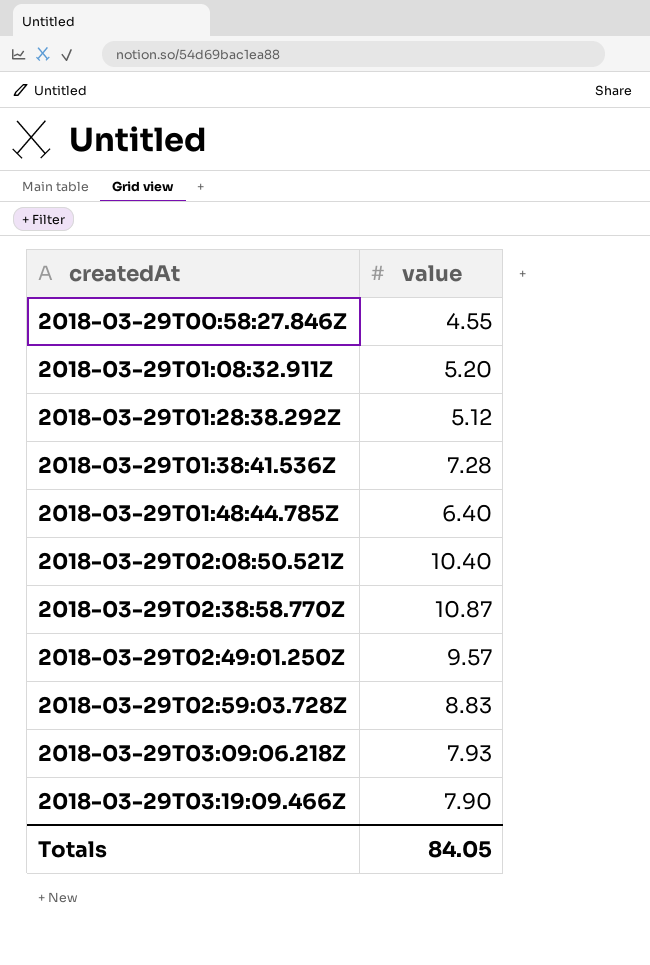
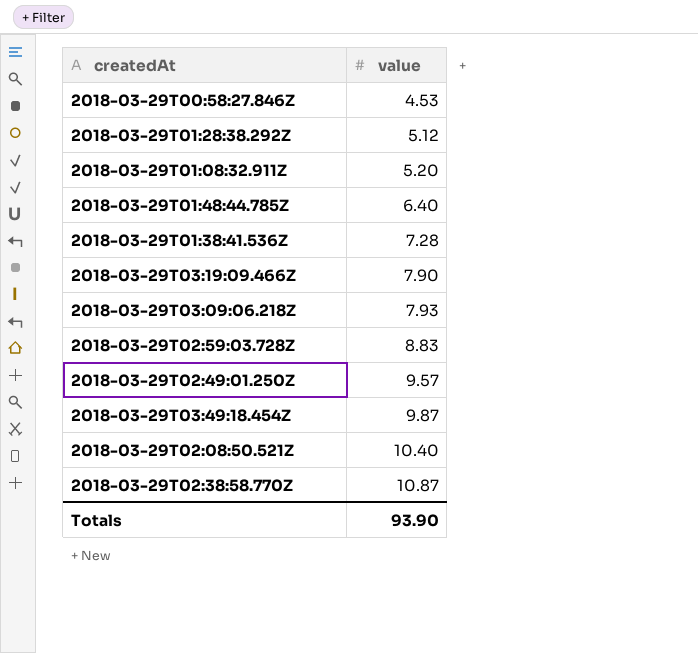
row order: createdAt ascending -> value ascending
2018-03-29T00:58:27.846Z | value: 4.55 -> 4.53
row 2018-03-29T03:49:18.454Z: none -> 9.87
Totals | value: 84.05 -> 93.90

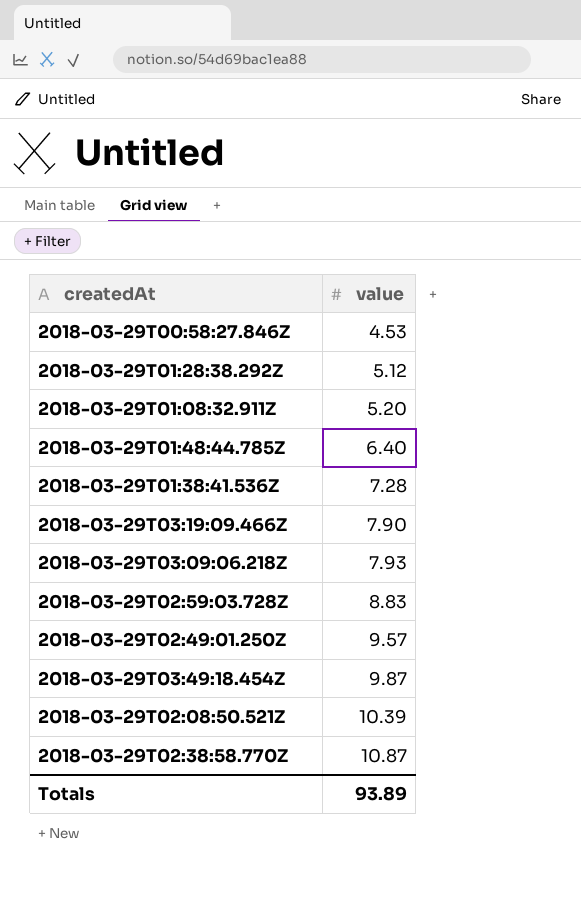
2018-03-29T02:08:50.521Z | value: 10.40 -> 10.39
Totals | value: 93.90 -> 93.89

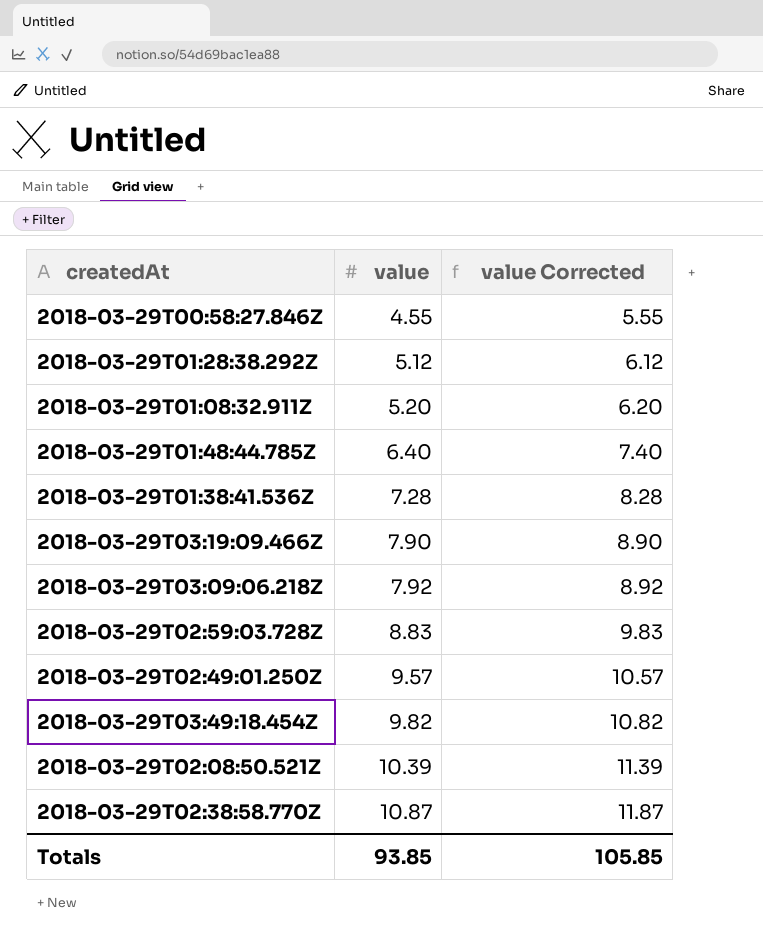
column value Corrected | formula: none -> [value] + 1
2018-03-29T00:58:27.846Z | value: 4.53 -> 4.55
2018-03-29T03:09:06.218Z | value: 7.93 -> 7.92
2018-03-29T03:49:18.454Z | value: 9.87 -> 9.82
Totals | value: 93.89 -> 93.85

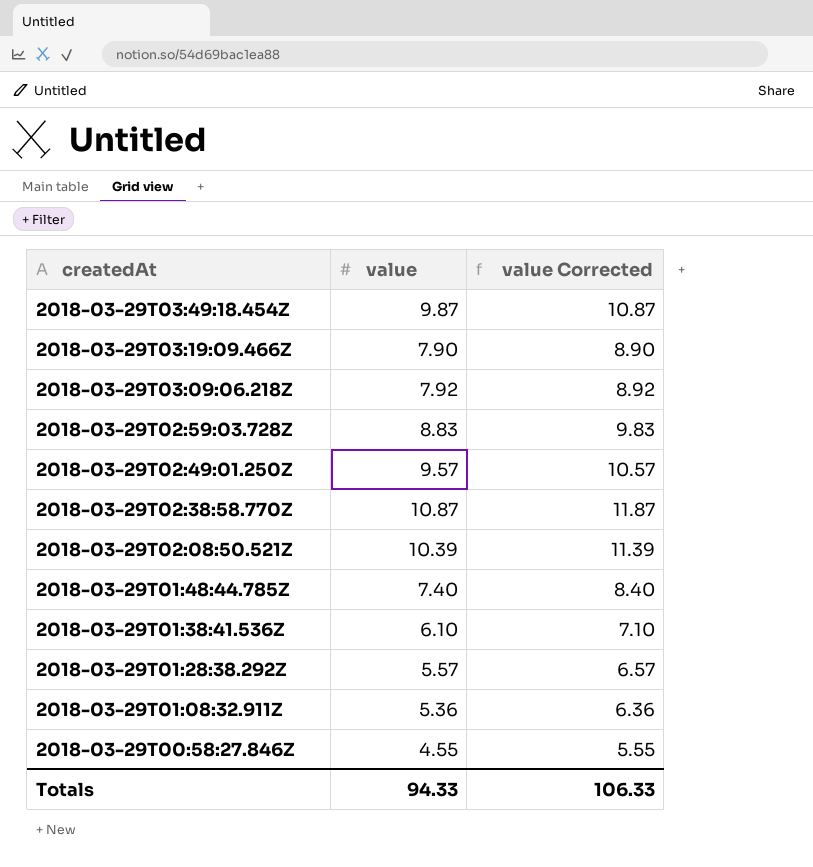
row order: value ascending -> createdAt descending
2018-03-29T03:49:18.454Z | value: 9.82 -> 9.87
2018-03-29T03:49:18.454Z | value Corrected: 10.82 -> 10.87
2018-03-29T01:48:44.785Z | value: 6.40 -> 7.40
2018-03-29T01:48:44.785Z | value Corrected: 7.40 -> 8.40
2018-03-29T01:38:41.536Z | value: 7.28 -> 6.10
2018-03-29T01:38:41.536Z | value Corrected: 8.28 -> 7.10
2018-03-29T01:28:38.292Z | value: 5.12 -> 5.57
2018-03-29T01:28:38.292Z | value Corrected: 6.12 -> 6.57
2018-03-29T01:08:32.911Z | value: 5.20 -> 5.36
2018-03-29T01:08:32.911Z | value Corrected: 6.20 -> 6.36
Totals | value: 93.85 -> 94.33
Totals | value Corrected: 105.85 -> 106.33

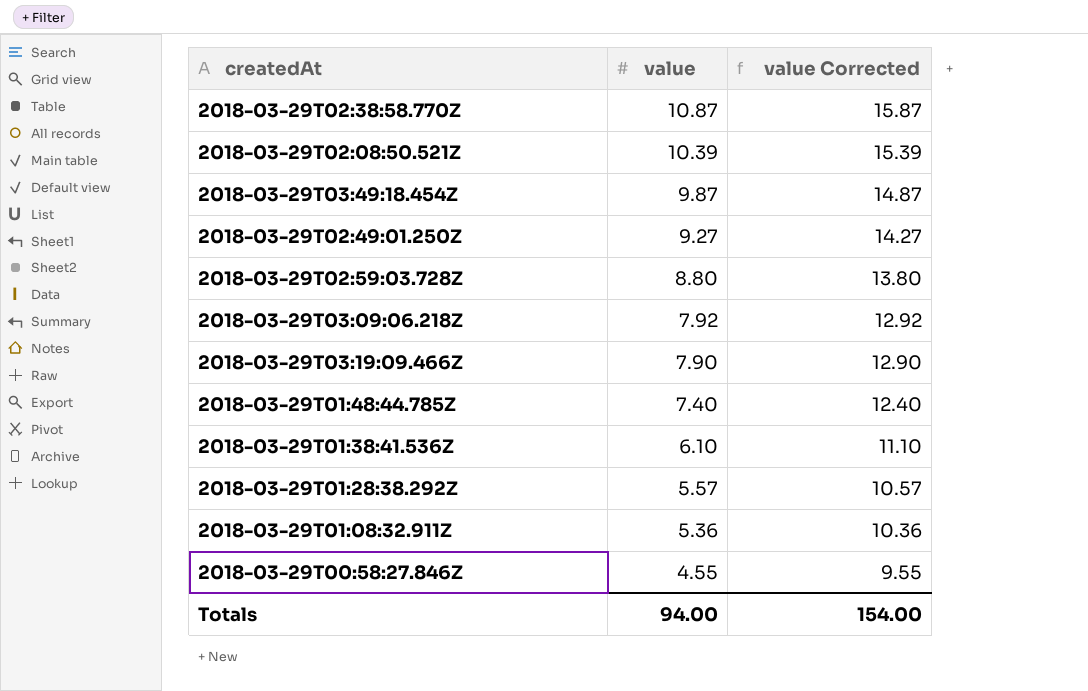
row order: createdAt descending -> value descending
column value Corrected | formula: [value] + 1 -> [value] + 5
2018-03-29T02:49:01.250Z | value: 9.57 -> 9.27
2018-03-29T02:59:03.728Z | value: 8.83 -> 8.80
Totals | value: 94.33 -> 94.00
Totals | value Corrected: 106.33 -> 154.00

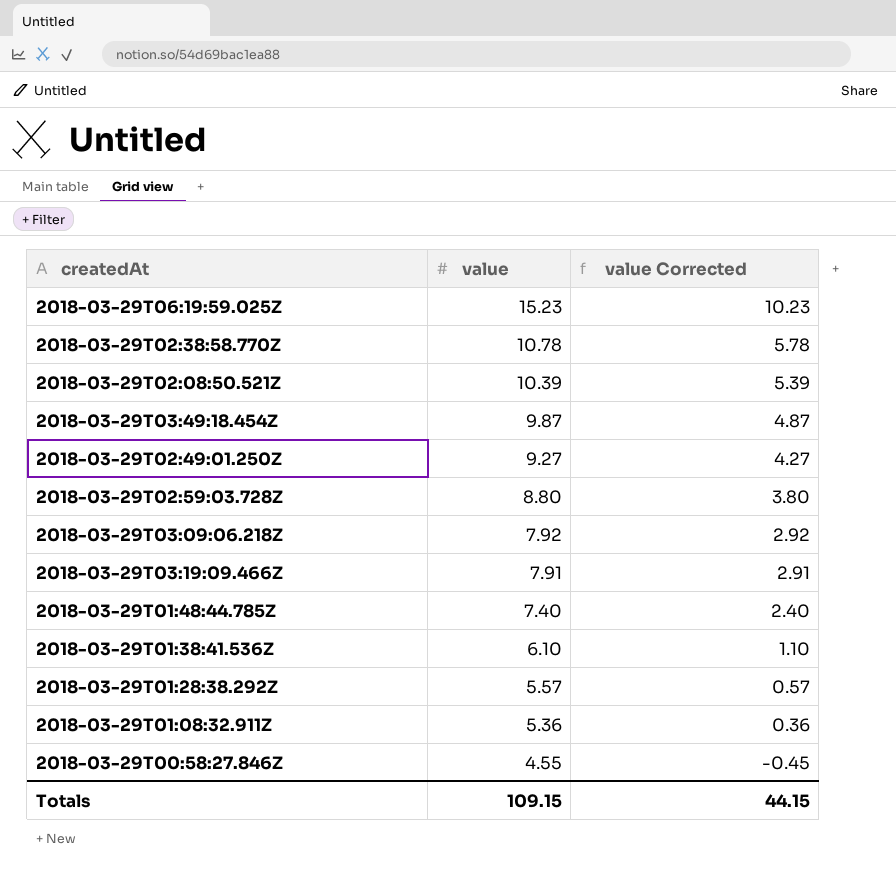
column value Corrected | formula: [value] + 5 -> [value] - 5
row 2018-03-29T06:19:59.025Z: none -> 15.23 | 10.23
2018-03-29T02:38:58.770Z | value: 10.87 -> 10.78
2018-03-29T03:19:09.466Z | value: 7.90 -> 7.91
Totals | value: 94.00 -> 109.15
Totals | value Corrected: 154.00 -> 44.15

